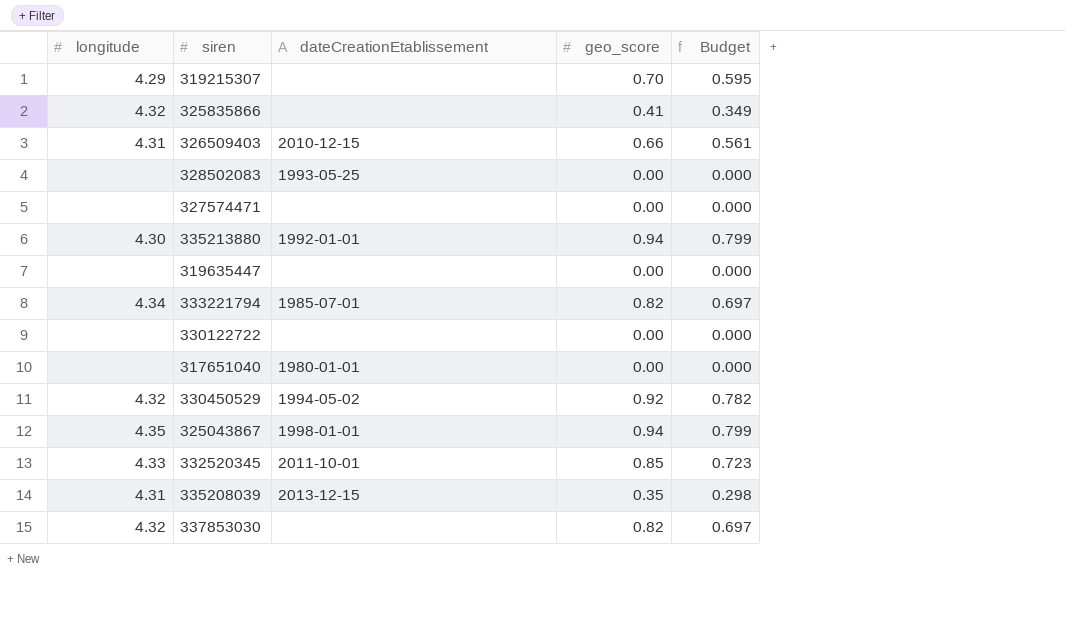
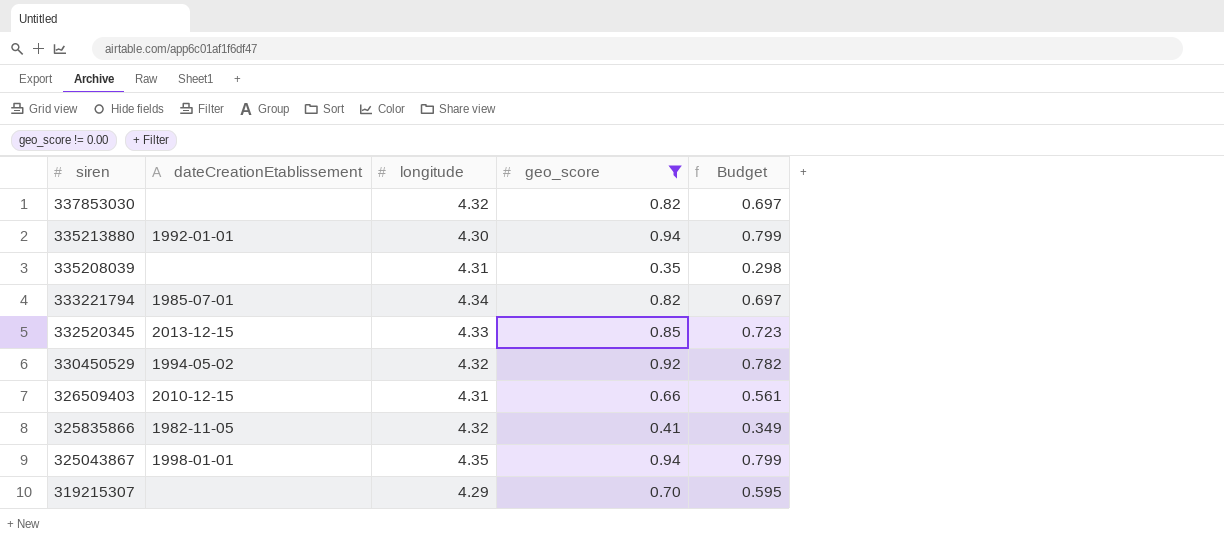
filter: none -> geo_score != 0.00
row order: none -> siren descending
column longitude | position: 1 -> 3
335208039 | dateCreationEtablissement: 2013-12-15 -> none
332520345 | dateCreationEtablissement: 2011-10-01 -> 2013-12-15
325835866 | dateCreationEtablissement: none -> 1982-11-05

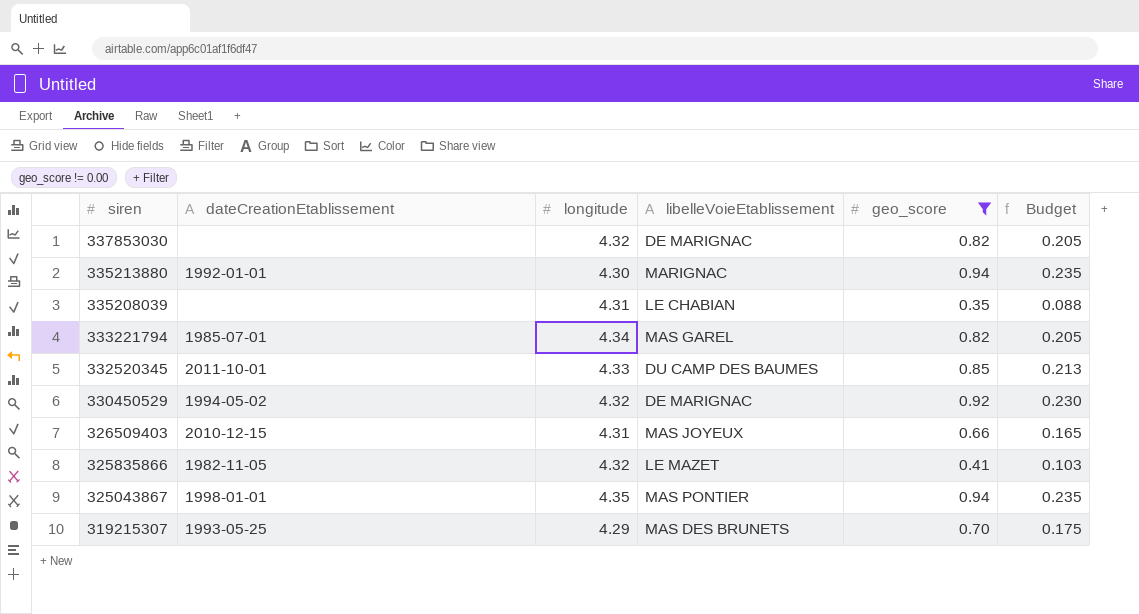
column libelleVoieEtablissement | position: none -> 4
column Budget | formula: [geo_score] * 0.85 -> [geo_score] * 0.25
332520345 | dateCreationEtablissement: 2013-12-15 -> 2011-10-01
319215307 | dateCreationEtablissement: none -> 1993-05-25

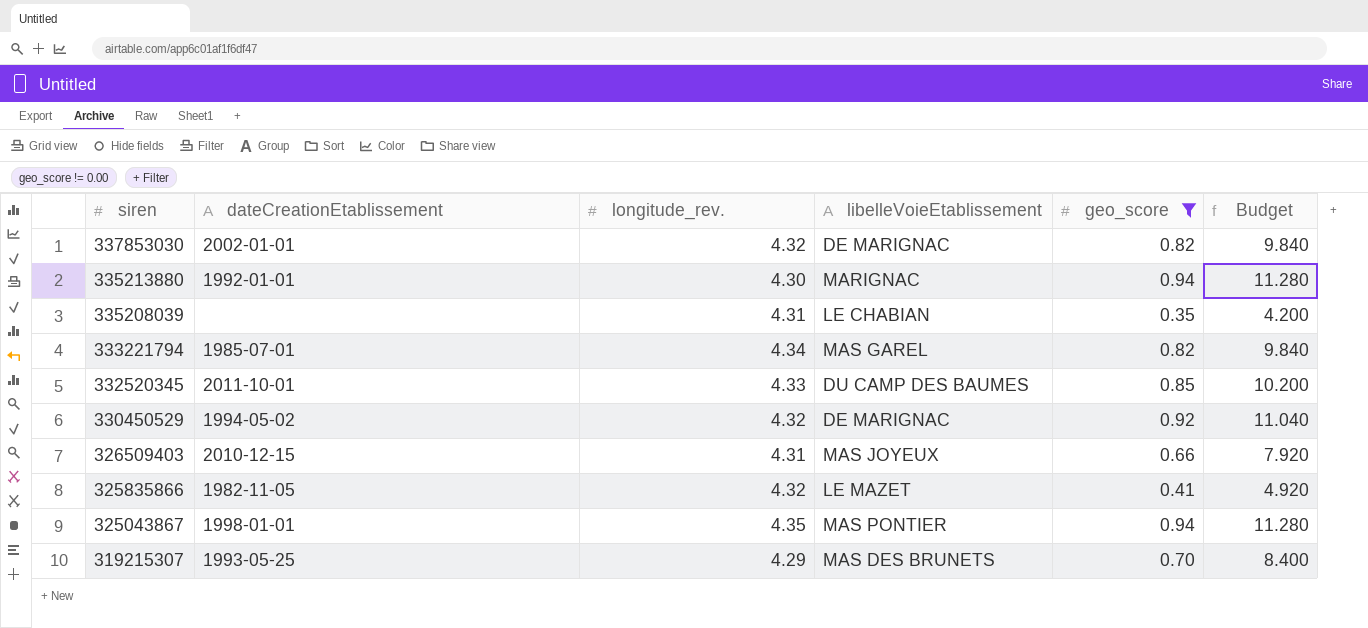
column name: longitude -> longitude_rev.
column Budget | formula: [geo_score] * 0.25 -> [geo_score] * 12
337853030 | dateCreationEtablissement: none -> 2002-01-01

